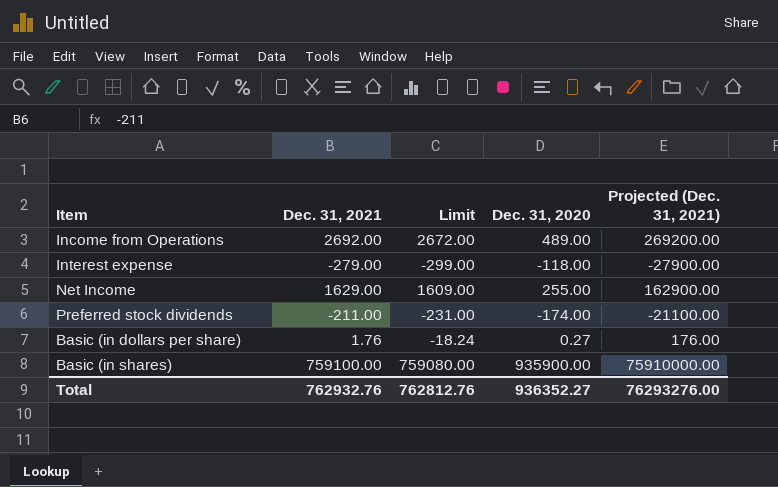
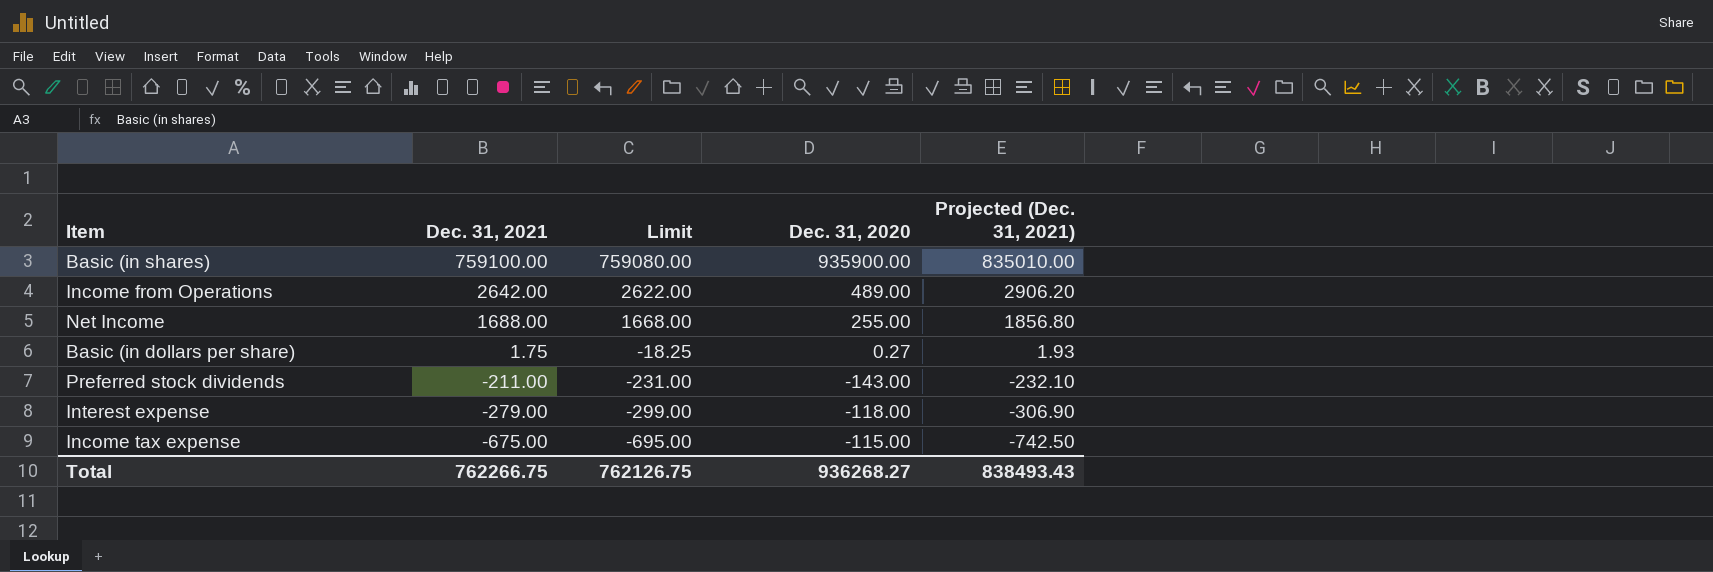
row order: none -> Dec. 31, 2021 descending
column Projected (Dec. 31, 2021) | formula: [Dec. 31, 2021] * 100 -> [Dec. 31, 2021] * 1.1
Income from Operations | Dec. 31, 2021: 2692.00 -> 2642.00
Income from Operations | Limit: 2672.00 -> 2622.00
Net Income | Dec. 31, 2021: 1629.00 -> 1688.00
Net Income | Limit: 1609.00 -> 1668.00
Basic (in dollars per share) | Dec. 31, 2021: 1.76 -> 1.75
Basic (in dollars per share) | Limit: -18.24 -> -18.25
Preferred stock dividends | Dec. 31, 2020: -174.00 -> -143.00
row Income tax expense: none -> -675.00 | -695.00 | -115.00 | -742.50
Total | Dec. 31, 2021: 762932.76 -> 762266.75
Total | Limit: 762812.76 -> 762126.75
Total | Dec. 31, 2020: 936352.27 -> 936268.27
Total | Projected (Dec. 31, 2021): 76293276.00 -> 838493.43

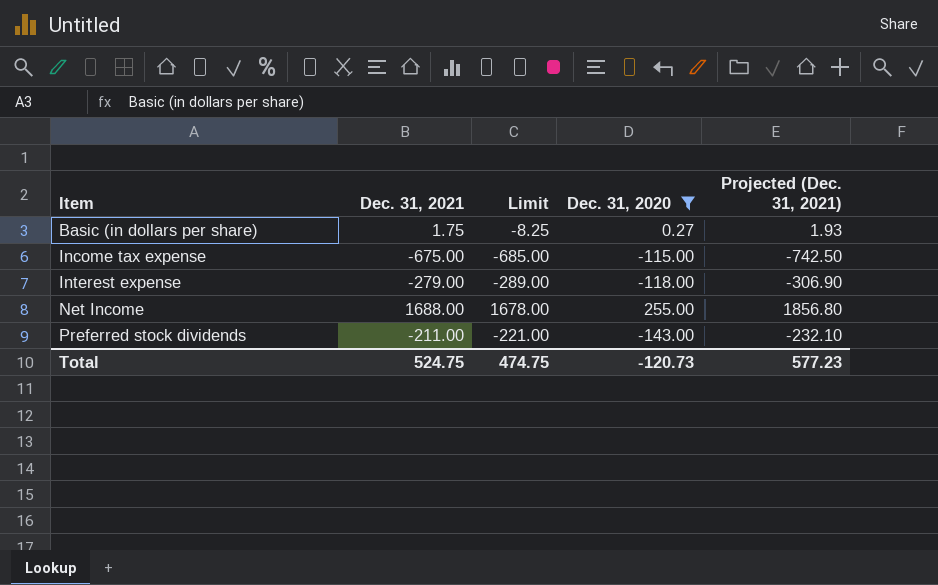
filter: none -> Dec. 31, 2020 <= 255.00
row order: Dec. 31, 2021 descending -> Item ascending
column Limit | formula: [Dec. 31, 2021] - 20 -> [Dec. 31, 2021] - 10
Total | Dec. 31, 2021: 762266.75 -> 524.75
Total | Limit: 762126.75 -> 474.75
Total | Dec. 31, 2020: 936268.27 -> -120.73
Total | Projected (Dec. 31, 2021): 838493.43 -> 577.23

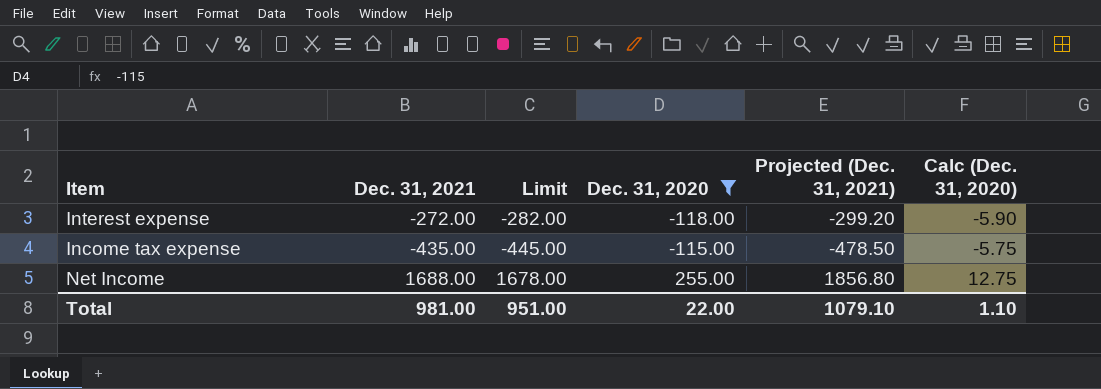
row order: Item ascending -> Dec. 31, 2020 ascending
column Calc (Dec. 31, 2020) | formula: none -> [Dec. 31, 2020] * 0.05
row Basic (in dollars per share): 1.75 | -8.25 | 0.27 | 1.93 -> none
row Preferred stock dividends: -211.00 | -221.00 | -143.00 | -232.10 -> none
Interest expense | Dec. 31, 2021: -279.00 -> -272.00
Interest expense | Limit: -289.00 -> -282.00
Interest expense | Projected (Dec. 31, 2021): -306.90 -> -299.20
Income tax expense | Dec. 31, 2021: -675.00 -> -435.00
Income tax expense | Limit: -685.00 -> -445.00
Income tax expense | Projected (Dec. 31, 2021): -742.50 -> -478.50
Total | Dec. 31, 2021: 524.75 -> 981.00
Total | Limit: 474.75 -> 951.00
Total | Dec. 31, 2020: -120.73 -> 22.00
Total | Projected (Dec. 31, 2021): 577.23 -> 1079.10

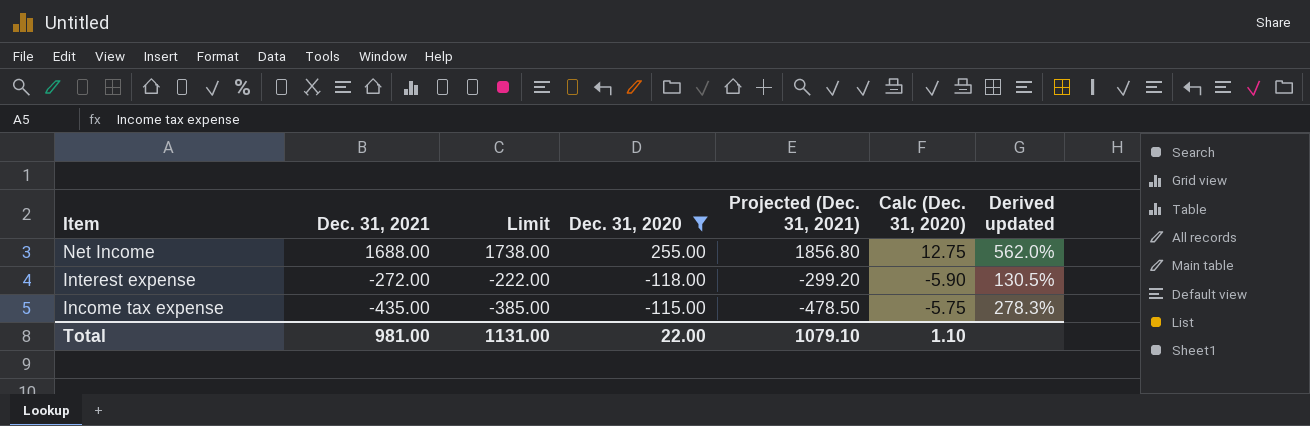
row order: Dec. 31, 2020 ascending -> Item descending
column Limit | formula: [Dec. 31, 2021] - 10 -> [Dec. 31, 2021] + 50
column Derived updated | formula: none -> ([Dec. 31, 2021] - [Dec. 31, 2020]) / [Dec. 31, 2020]
Total | Limit: 951.00 -> 1131.00

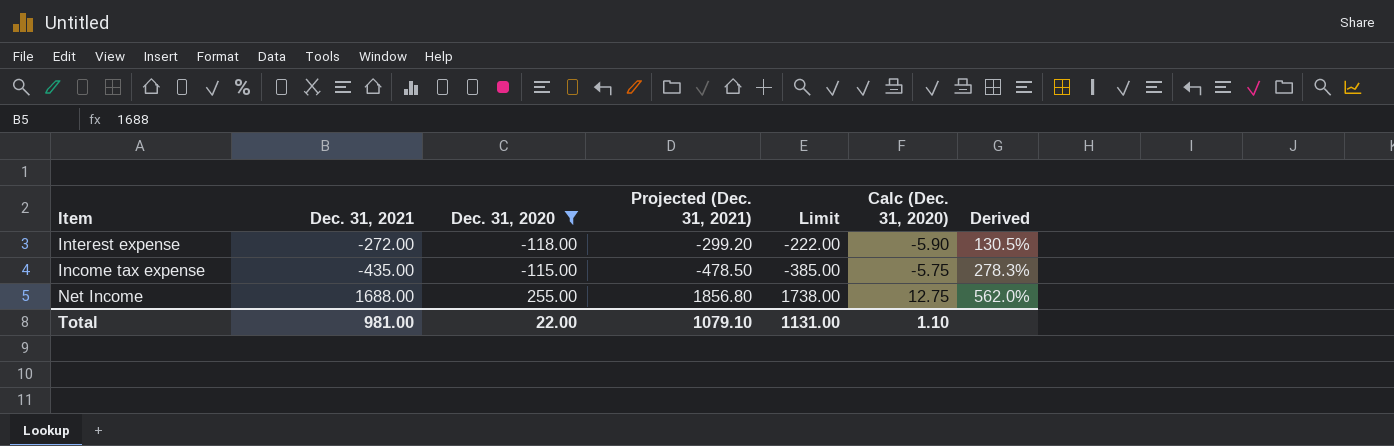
row order: Item descending -> Dec. 31, 2020 ascending
column Limit | position: 3 -> 5
column name: Derived updated -> Derived

